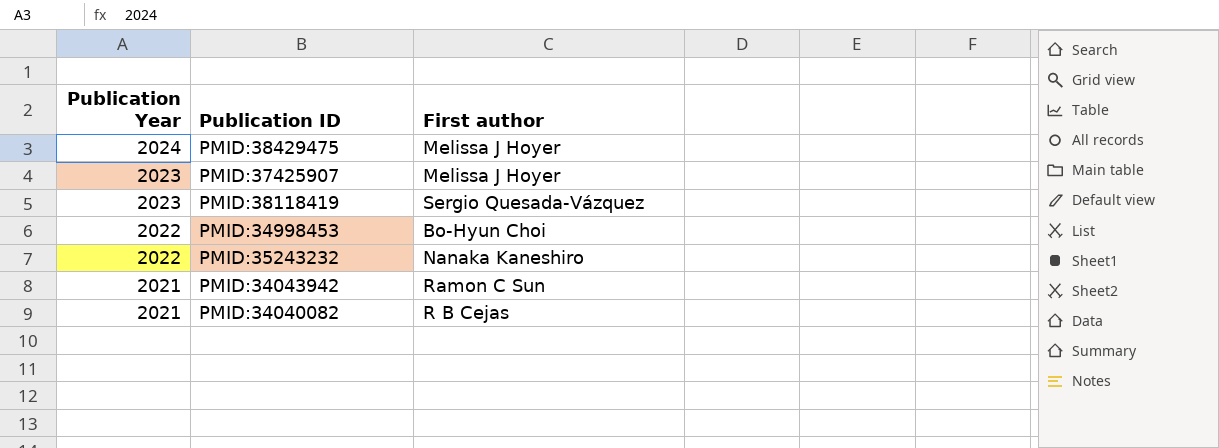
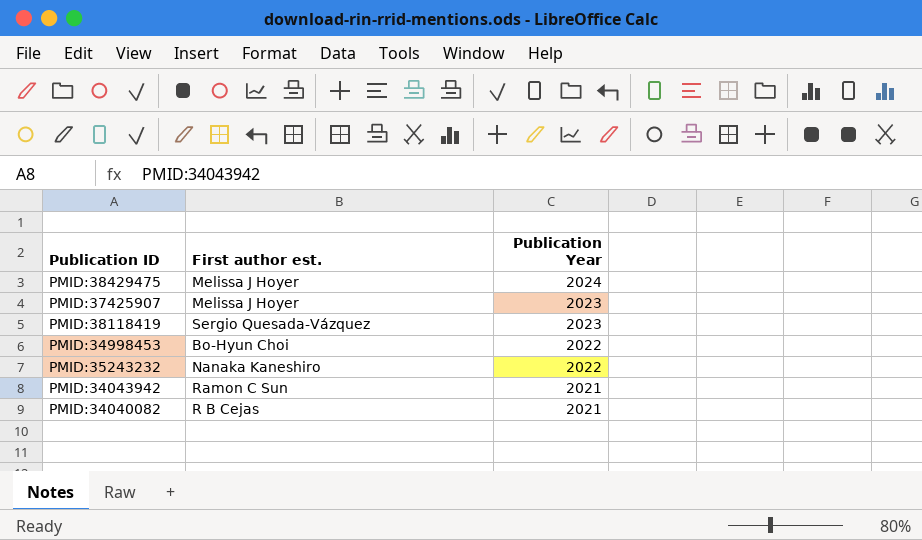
column name: First author -> First author est.
column Publication Year | position: 1 -> 3

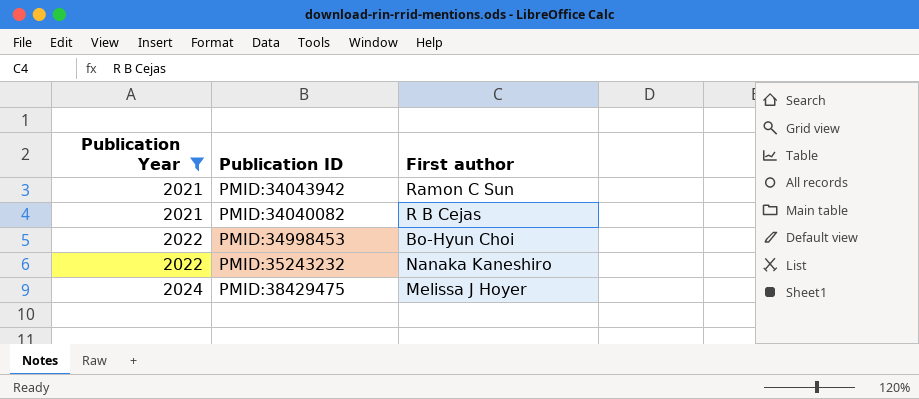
filter: none -> Publication Year != 2023
row order: Publication Year descending -> Publication Year ascending
column Publication Year | position: 3 -> 1
column name: First author est. -> First author

